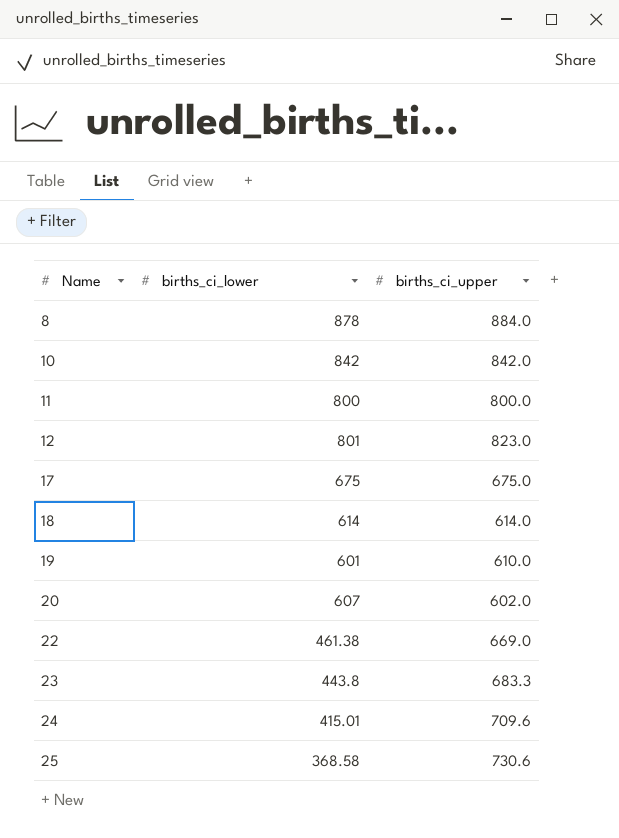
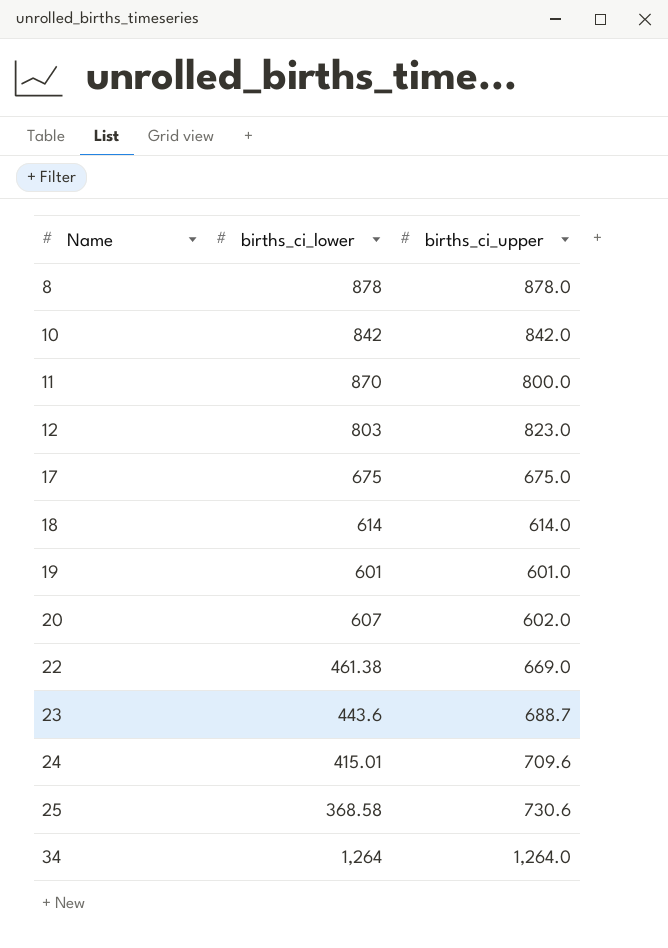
8 | births_ci_upper: 884.0 -> 878.0
11 | births_ci_lower: 800 -> 870
12 | births_ci_lower: 801 -> 803
19 | births_ci_upper: 610.0 -> 601.0
23 | births_ci_lower: 443.8 -> 443.6
23 | births_ci_upper: 683.3 -> 688.7
row 34: none -> 1,264 | 1,264.0

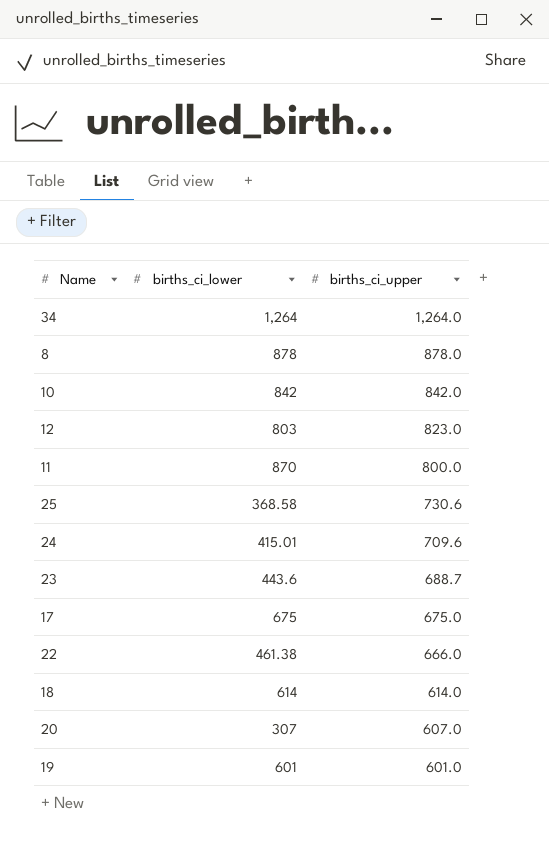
row order: Name ascending -> births_ci_upper descending
22 | births_ci_upper: 669.0 -> 666.0
20 | births_ci_lower: 607 -> 307
20 | births_ci_upper: 602.0 -> 607.0

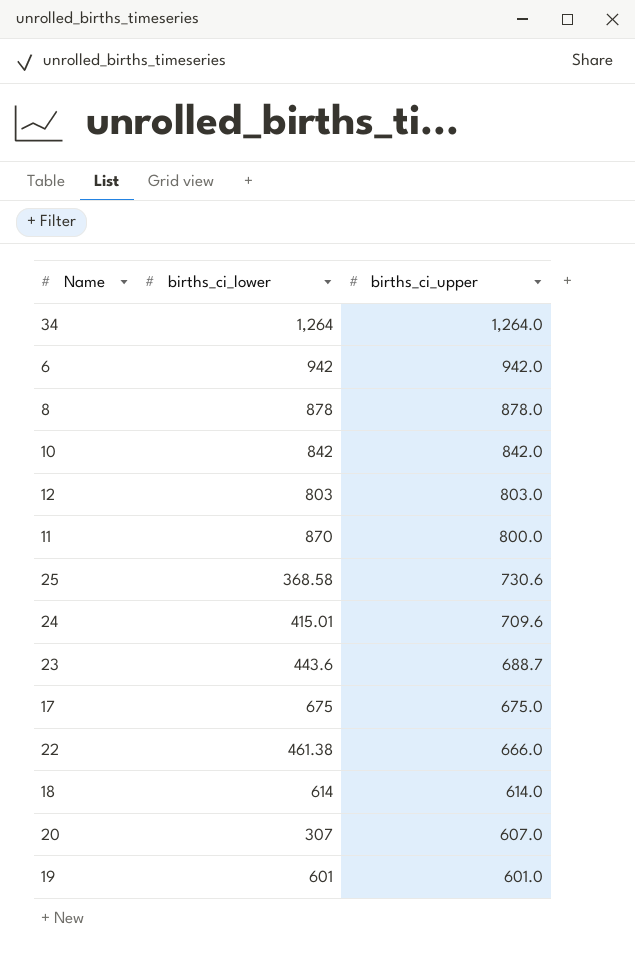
row 6: none -> 942 | 942.0
12 | births_ci_upper: 823.0 -> 803.0

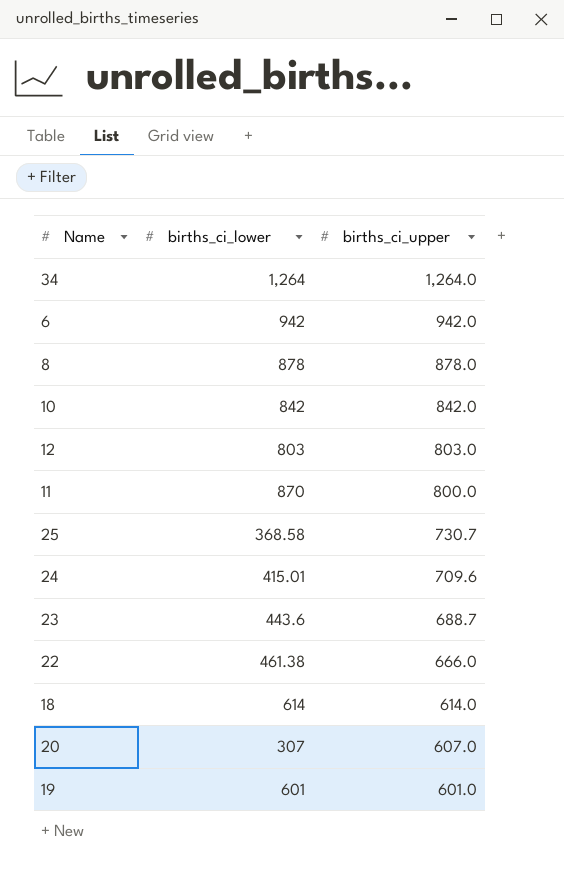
row 17: 675 | 675.0 -> none
25 | births_ci_upper: 730.6 -> 730.7

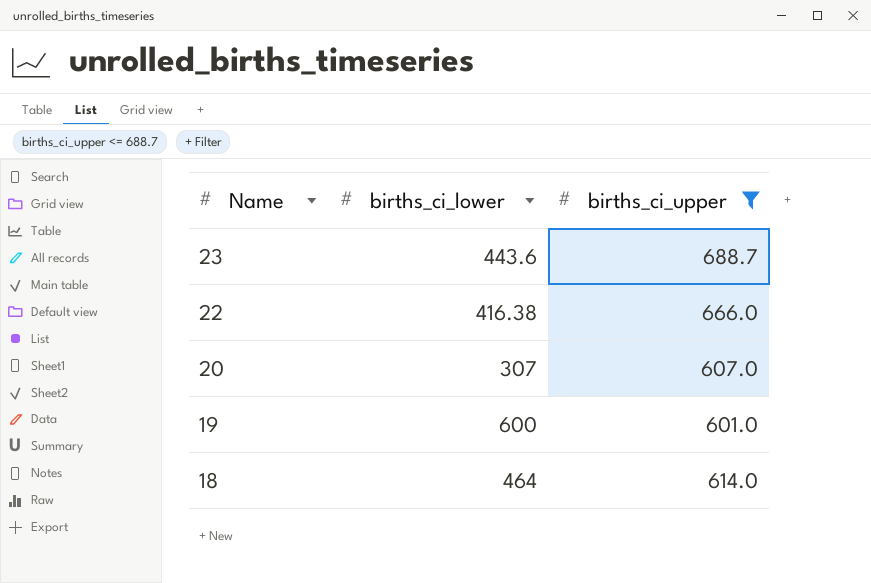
filter: none -> births_ci_upper <= 688.7
row order: births_ci_upper descending -> Name descending
22 | births_ci_lower: 461.38 -> 416.38
19 | births_ci_lower: 601 -> 600
18 | births_ci_lower: 614 -> 464

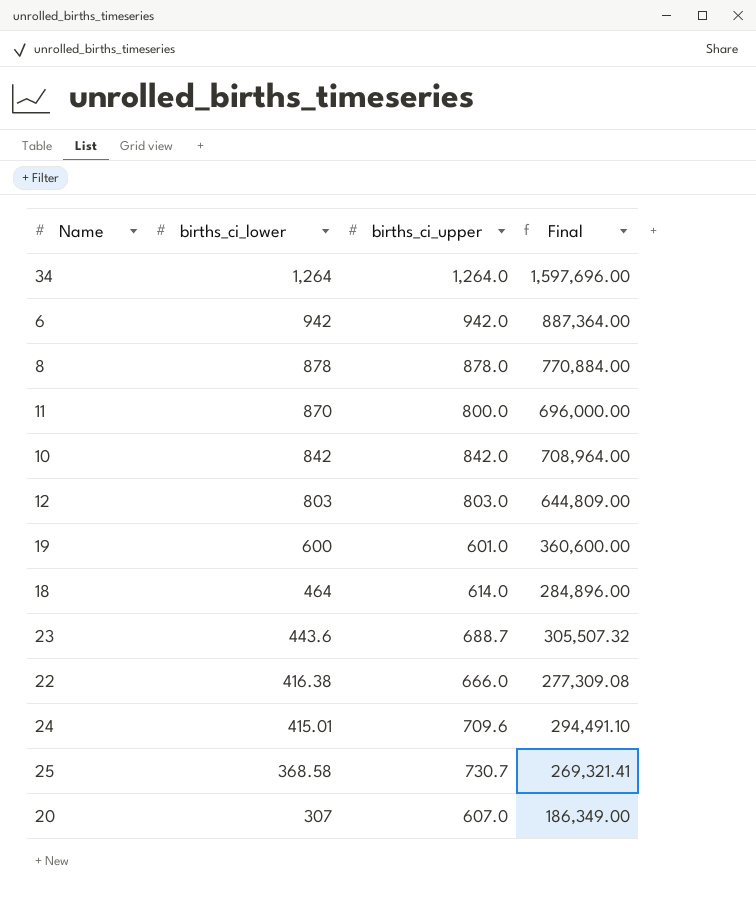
filter: births_ci_upper <= 688.7 -> none
row order: Name descending -> births_ci_lower descending
column Final | formula: none -> [births_ci_lower] * [births_ci_upper]

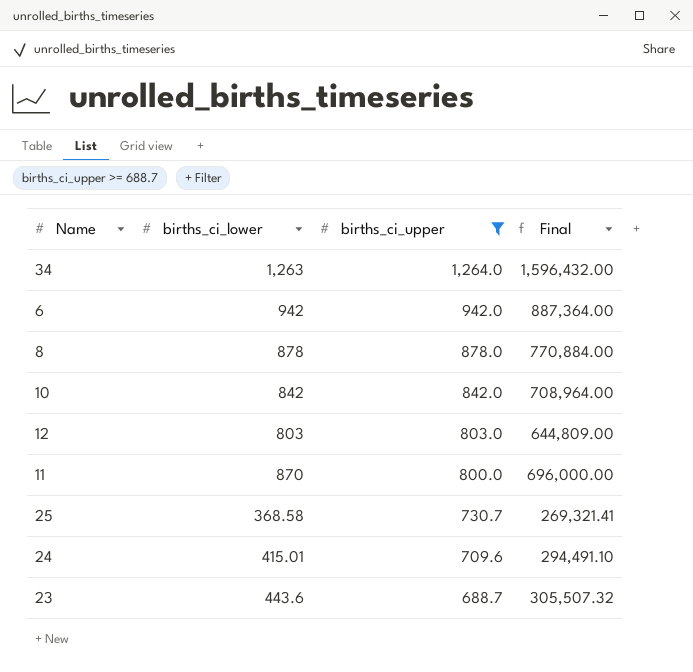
filter: none -> births_ci_upper >= 688.7
row order: births_ci_lower descending -> births_ci_upper descending
34 | births_ci_lower: 1,264 -> 1,263
34 | Final: 1,597,696.00 -> 1,596,432.00

